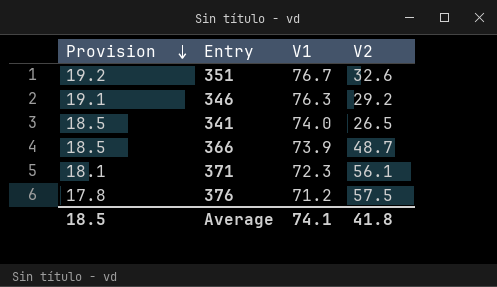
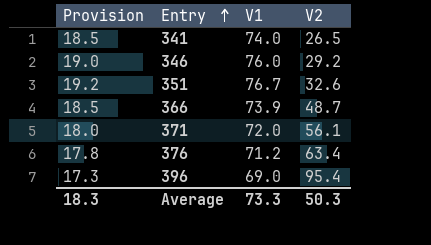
row order: Provision descending -> Entry ascending
346 | Provision: 19.1 -> 19.0
346 | V1: 76.3 -> 76.0
371 | Provision: 18.1 -> 18.0
371 | V1: 72.3 -> 72.0
376 | V2: 57.5 -> 63.4
row 396: none -> 17.3 | 69.0 | 95.4
Average | Provision: 18.5 -> 18.3
Average | V1: 74.1 -> 73.3
Average | V2: 41.8 -> 50.3

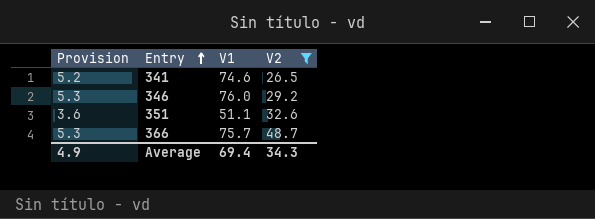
filter: none -> V2 <= 48.7
column Provision | formula: [V1] * 0.25 -> [V1] * 0.07
341 | V1: 74.0 -> 74.6
351 | V1: 76.7 -> 51.1
366 | V1: 73.9 -> 75.7
Average | Provision: 18.3 -> 4.9
Average | V1: 73.3 -> 69.4
Average | V2: 50.3 -> 34.3

